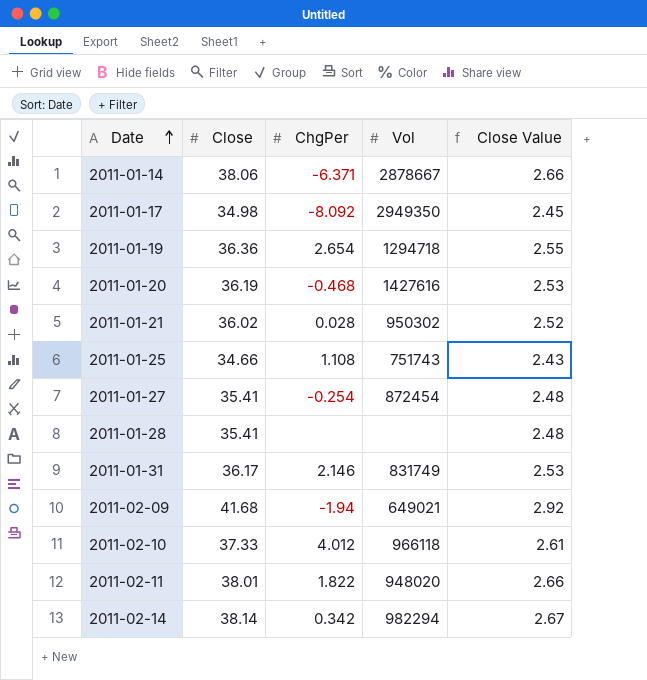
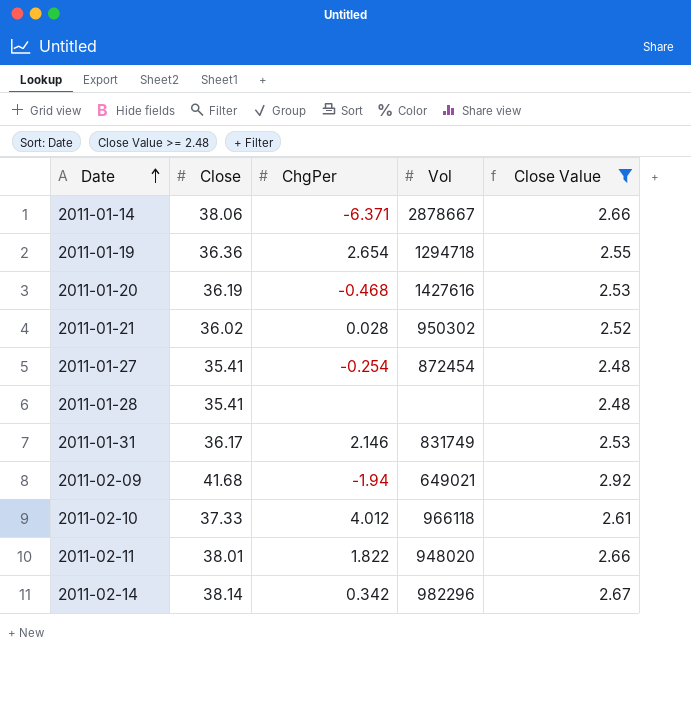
filter: none -> Close Value >= 2.48
2011-02-14 | Vol: 982294 -> 982296

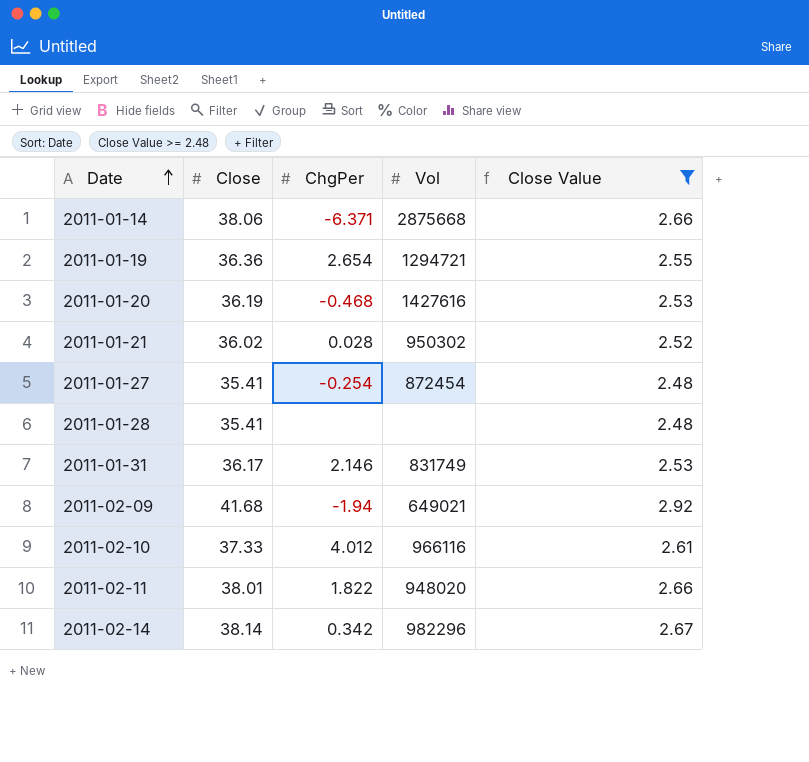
2011-01-14 | Vol: 2878667 -> 2875668
2011-01-19 | Vol: 1294718 -> 1294721
2011-02-10 | Vol: 966118 -> 966116

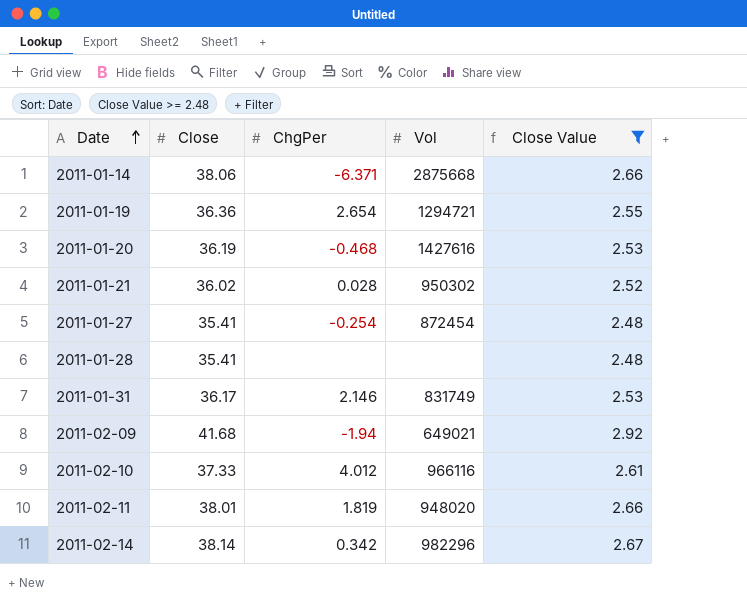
2011-02-11 | ChgPer: 1.822 -> 1.819

